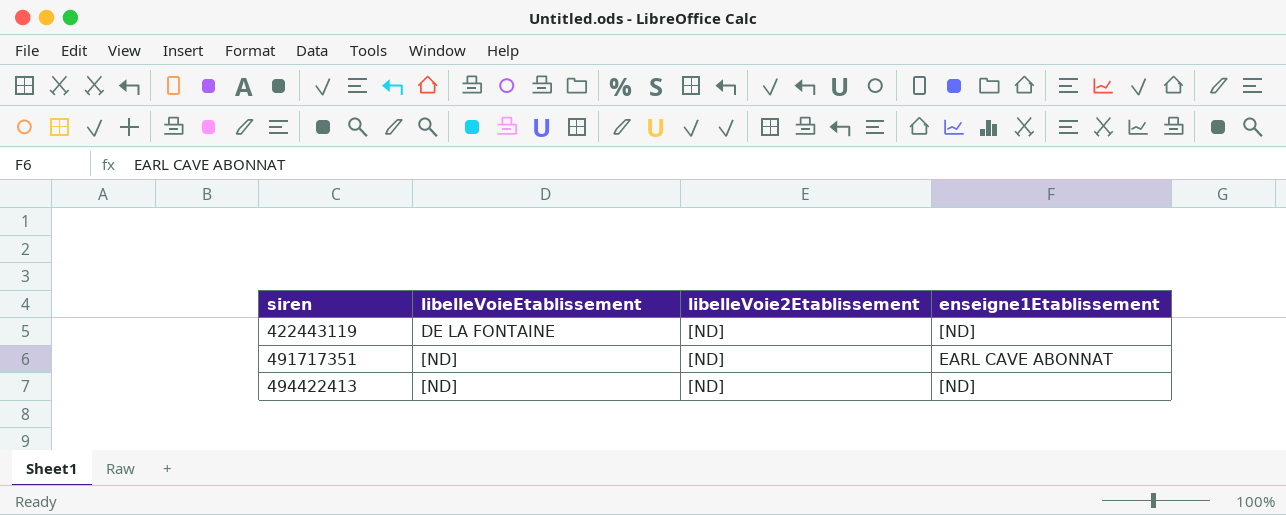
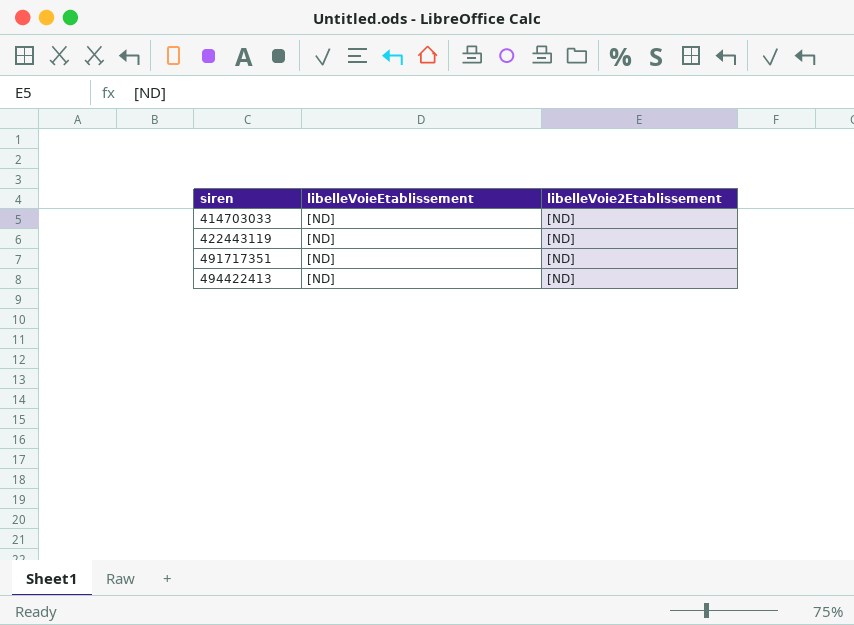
column enseigne1Etablissement | position: 4 -> none
row 414703033: none -> [ND] | [ND]
422443119 | libelleVoieEtablissement: DE LA FONTAINE -> [ND]

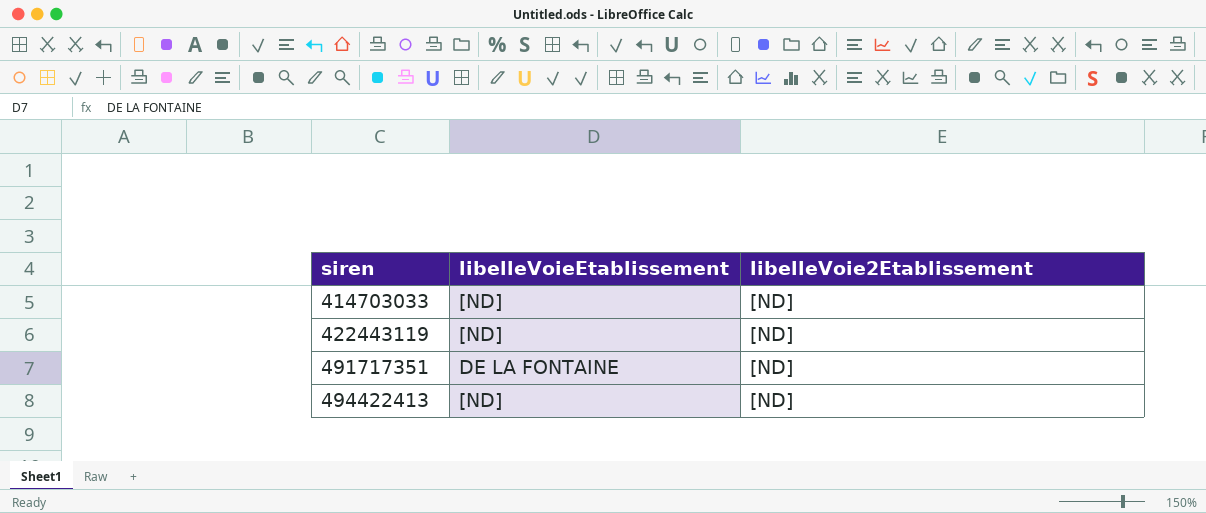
491717351 | libelleVoieEtablissement: [ND] -> DE LA FONTAINE

